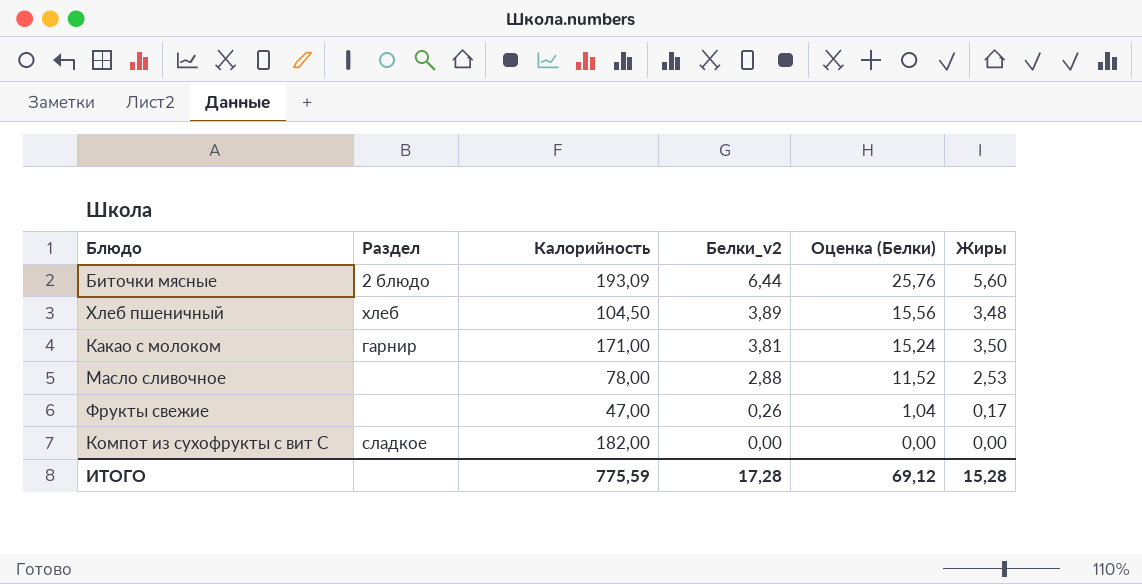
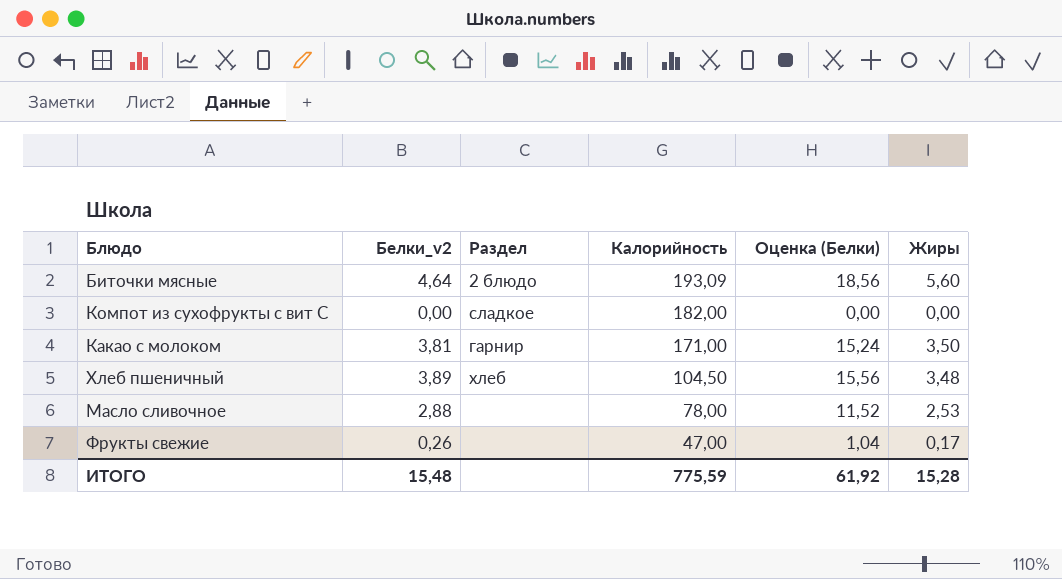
row order: Белки_v2 descending -> Калорийность descending
column Белки_v2 | position: 4 -> 2
Биточки мясные | Белки_v2: 6,44 -> 4,64
Биточки мясные | Оценка (Белки): 25,76 -> 18,56
ИТОГО | Белки_v2: 17,28 -> 15,48
ИТОГО | Оценка (Белки): 69,12 -> 61,92

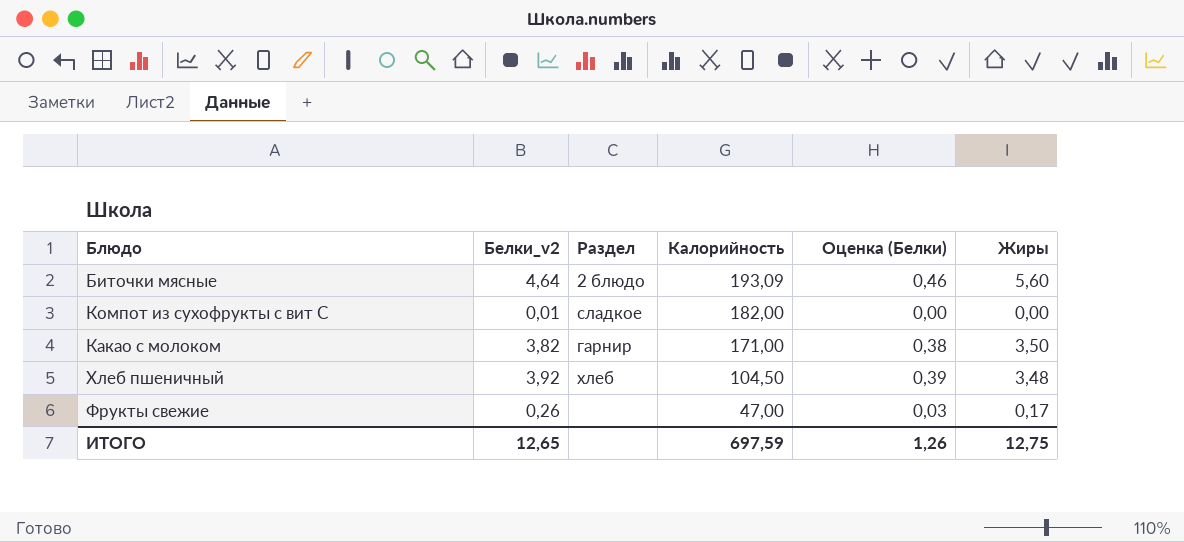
column Оценка (Белки) | formula: [Белки_v2] * 4 -> [Белки_v2] * 0,1
row Масло сливочное: 2,88 | none | 78,00 | 11,52 | 2,53 -> none
Компот из сухофрукты с вит С | Белки_v2: 0,00 -> 0,01
Какао с молоком | Белки_v2: 3,81 -> 3,82
Хлеб пшеничный | Белки_v2: 3,89 -> 3,92
ИТОГО | Белки_v2: 15,48 -> 12,65
ИТОГО | Калорийность: 775,59 -> 697,59
ИТОГО | Оценка (Белки): 61,92 -> 1,26
ИТОГО | Жиры: 15,28 -> 12,75

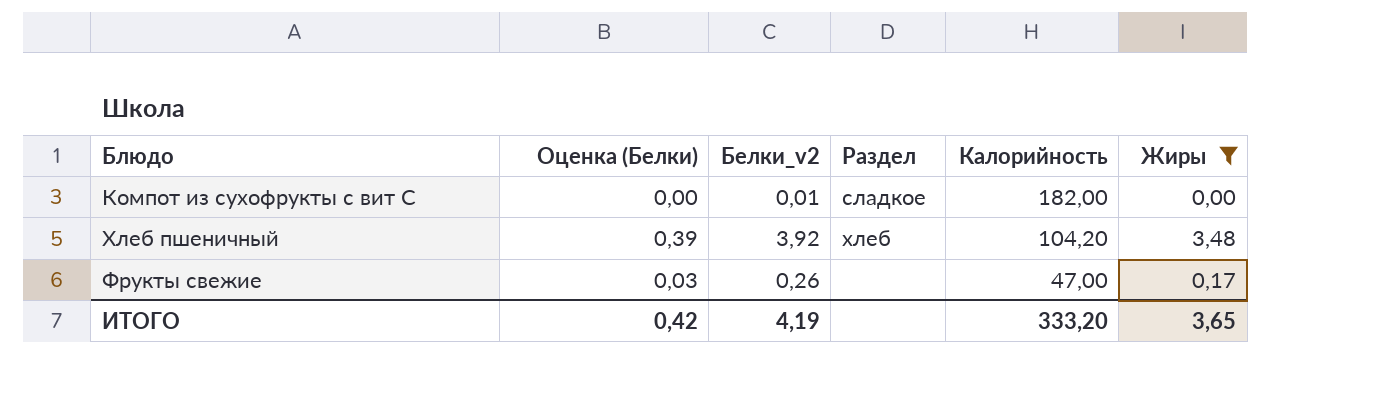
filter: none -> Жиры <= 3,48
column Оценка (Белки) | position: 5 -> 2
Хлеб пшеничный | Калорийность: 104,50 -> 104,20
ИТОГО | Оценка (Белки): 1,26 -> 0,42
ИТОГО | Белки_v2: 12,65 -> 4,19
ИТОГО | Калорийность: 697,59 -> 333,20
ИТОГО | Жиры: 12,75 -> 3,65

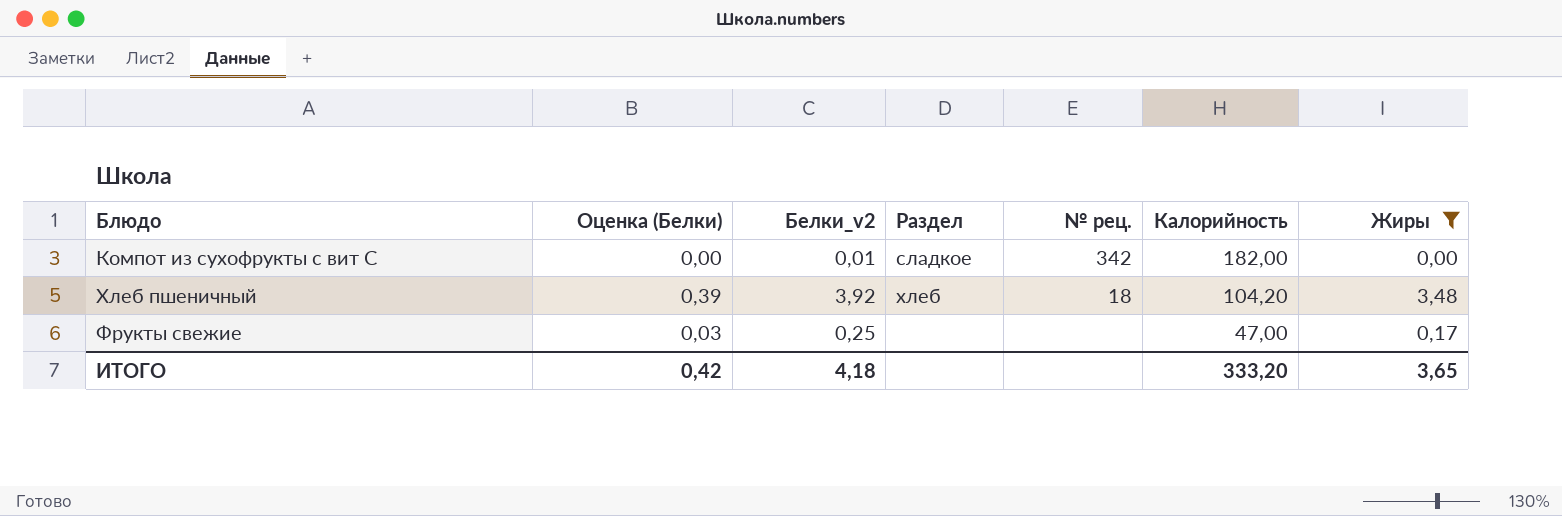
column № рец. | position: none -> 5
Фрукты свежие | Белки_v2: 0,26 -> 0,25
ИТОГО | Белки_v2: 4,19 -> 4,18

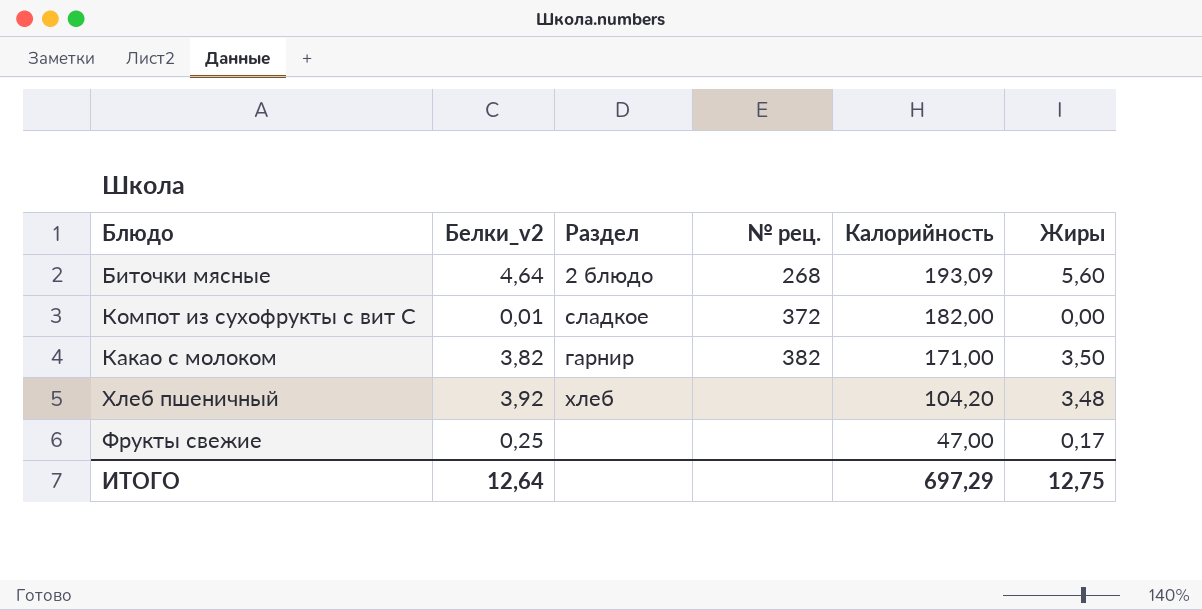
filter: Жиры <= 3,48 -> none
column Оценка (Белки) | formula: [Белки_v2] * 0,1 -> none
Компот из сухофрукты с вит С | № рец.: 342 -> 372
Хлеб пшеничный | № рец.: 18 -> none
ИТОГО | Белки_v2: 4,18 -> 12,64
ИТОГО | Калорийность: 333,20 -> 697,29
ИТОГО | Жиры: 3,65 -> 12,75

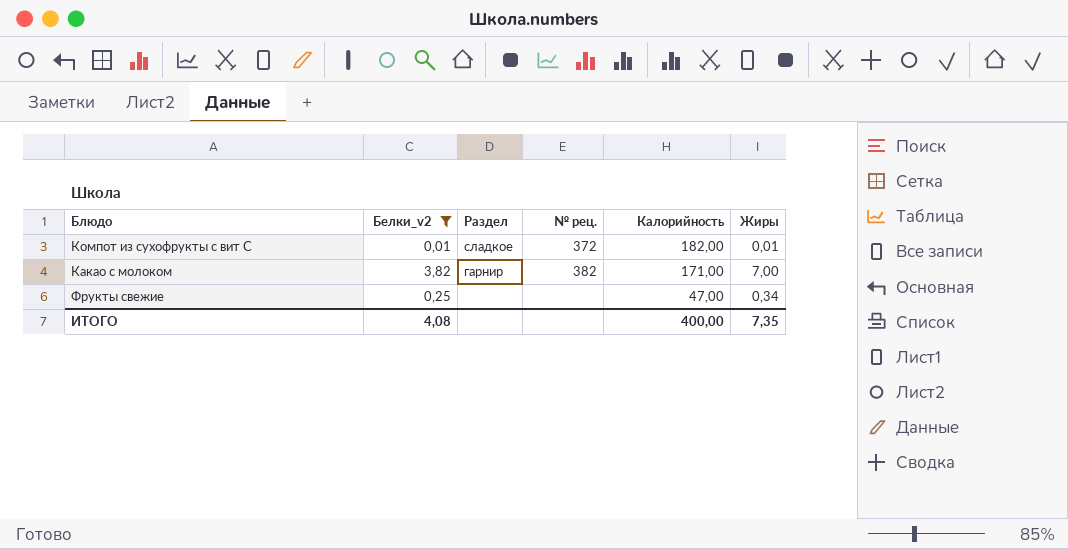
filter: none -> Белки_v2 <= 3,82
Компот из сухофрукты с вит С | Жиры: 0,00 -> 0,01
Какао с молоком | Жиры: 3,50 -> 7,00
Фрукты свежие | Жиры: 0,17 -> 0,34
ИТОГО | Белки_v2: 12,64 -> 4,08
ИТОГО | Калорийность: 697,29 -> 400,00
ИТОГО | Жиры: 12,75 -> 7,35

